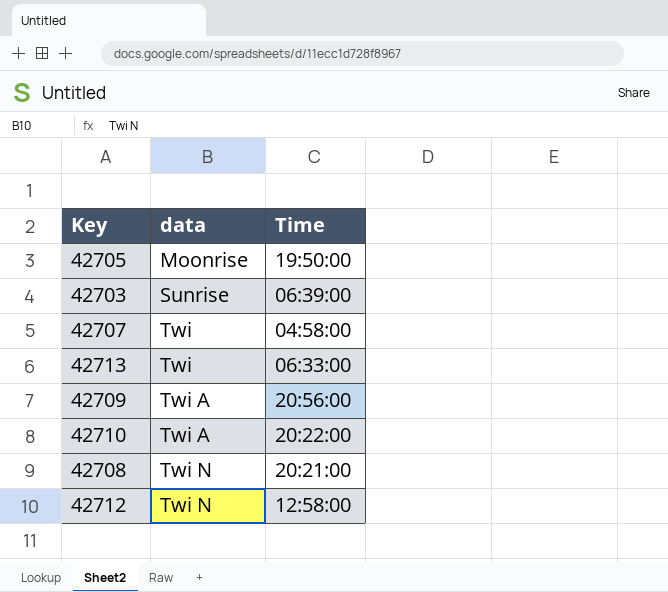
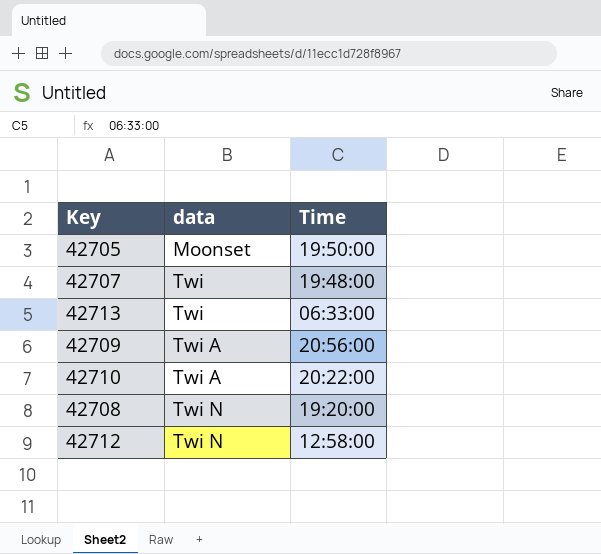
row 42703: Sunrise | 06:39:00 -> none
42705 | data: Moonrise -> Moonset
42707 | Time: 04:58:00 -> 19:48:00
42708 | Time: 20:21:00 -> 19:20:00

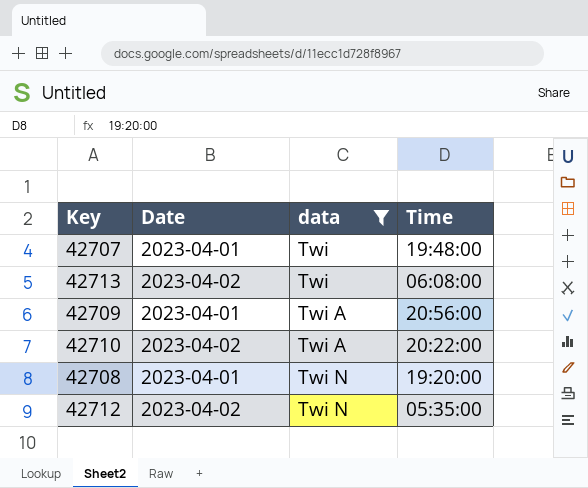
filter: none -> data != Moonset
column Date | position: none -> 2
42713 | Time: 06:33:00 -> 06:08:00
42712 | Time: 12:58:00 -> 05:35:00

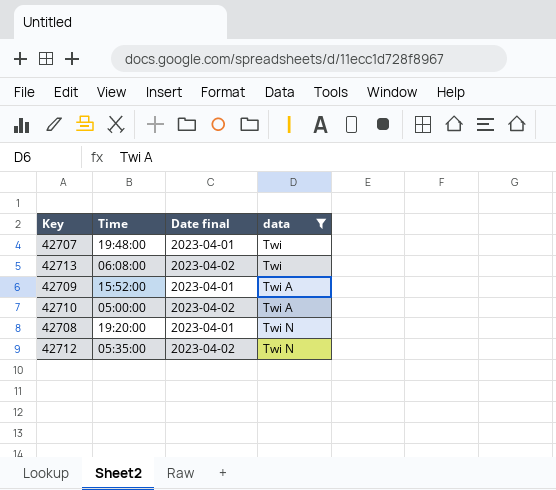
column Time | position: 4 -> 2
column name: Date -> Date final
42709 | Time: 20:56:00 -> 15:52:00
42710 | Time: 20:22:00 -> 05:00:00

